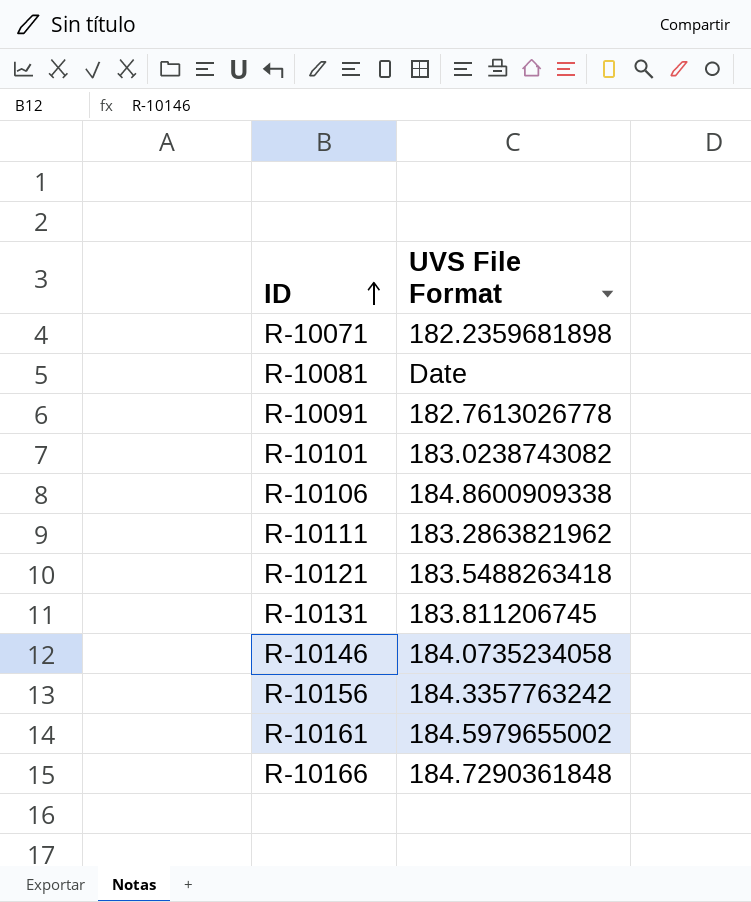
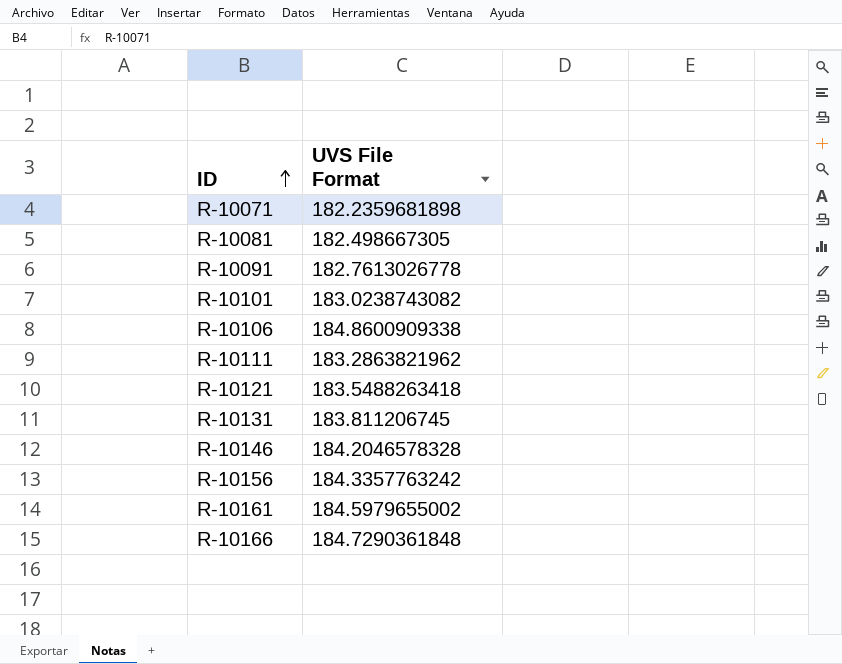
R-10081 | UVS File Format: Date -> 182.498667305
R-10146 | UVS File Format: 184.0735234058 -> 184.2046578328

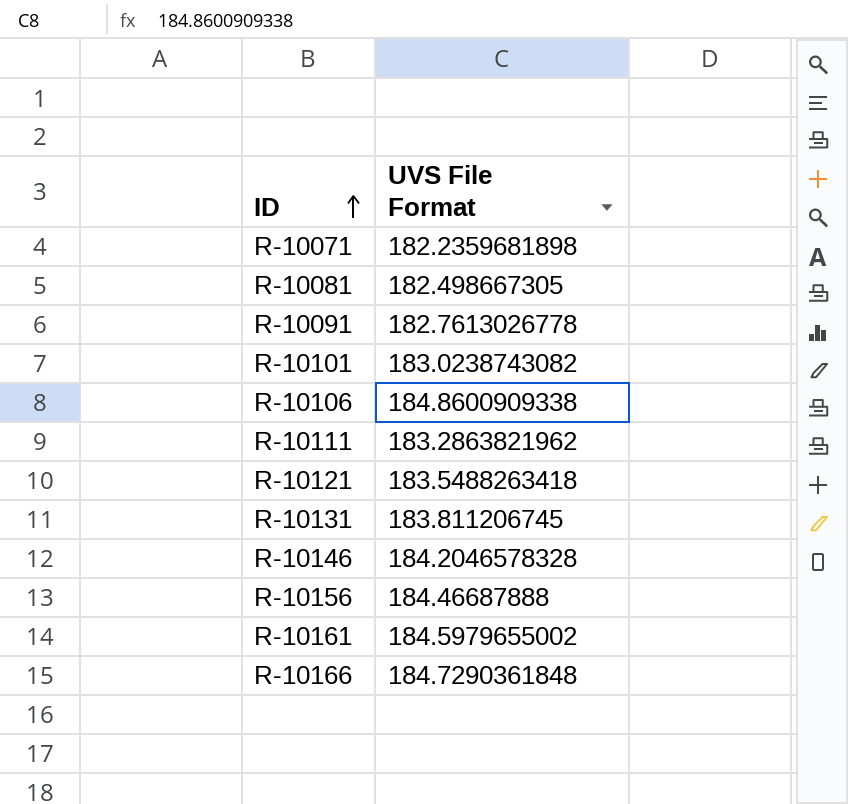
R-10156 | UVS File Format: 184.3357763242 -> 184.46687888

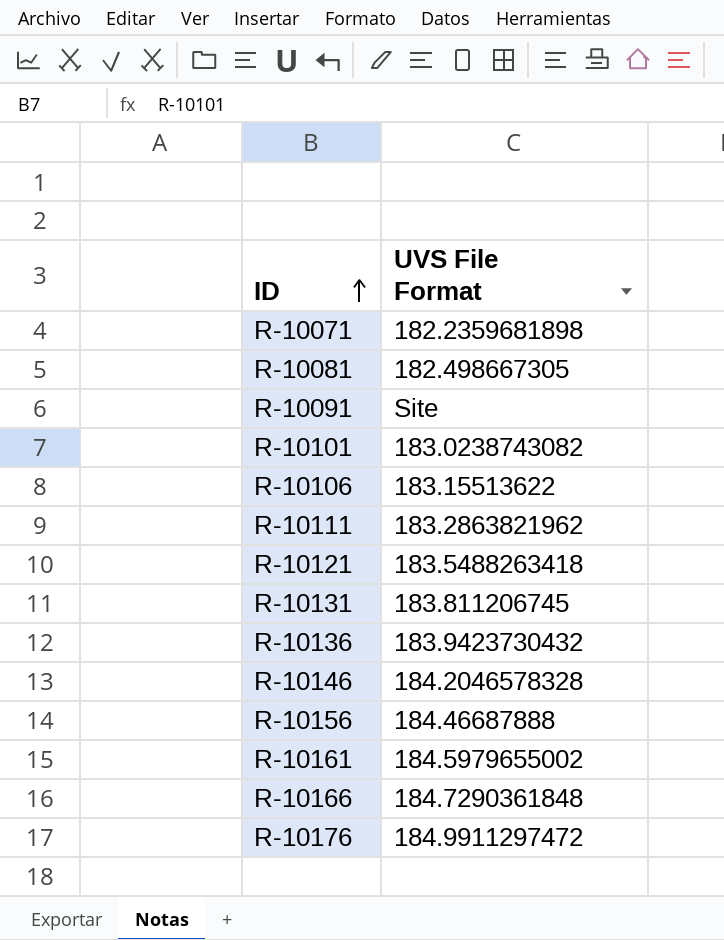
R-10091 | UVS File Format: 182.7613026778 -> Site
R-10106 | UVS File Format: 184.8600909338 -> 183.15513622
row R-10136: none -> 183.9423730432
row R-10176: none -> 184.9911297472

